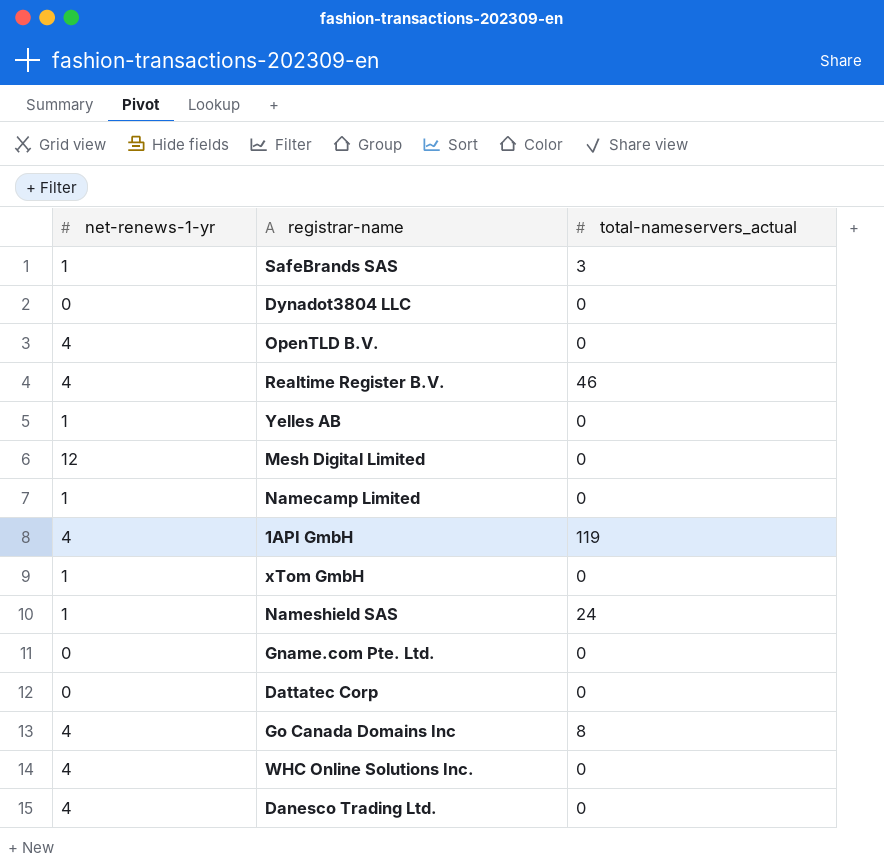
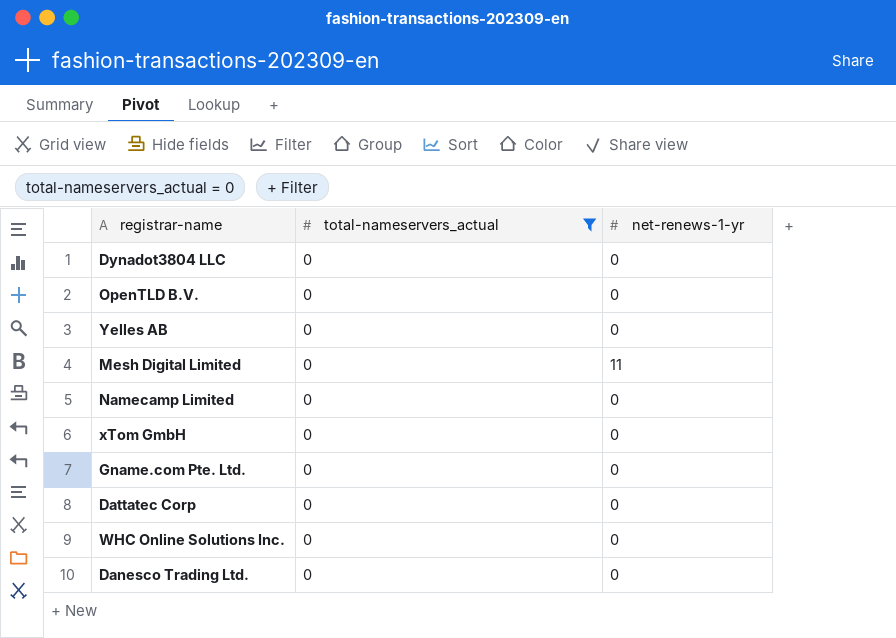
filter: none -> total-nameservers_actual = 0
column net-renews-1-yr | position: 1 -> 3
OpenTLD B.V. | net-renews-1-yr: 4 -> 0
Yelles AB | net-renews-1-yr: 1 -> 0
Mesh Digital Limited | net-renews-1-yr: 12 -> 11
Namecamp Limited | net-renews-1-yr: 1 -> 0
xTom GmbH | net-renews-1-yr: 1 -> 0
WHC Online Solutions Inc. | net-renews-1-yr: 4 -> 0
Danesco Trading Ltd. | net-renews-1-yr: 4 -> 0

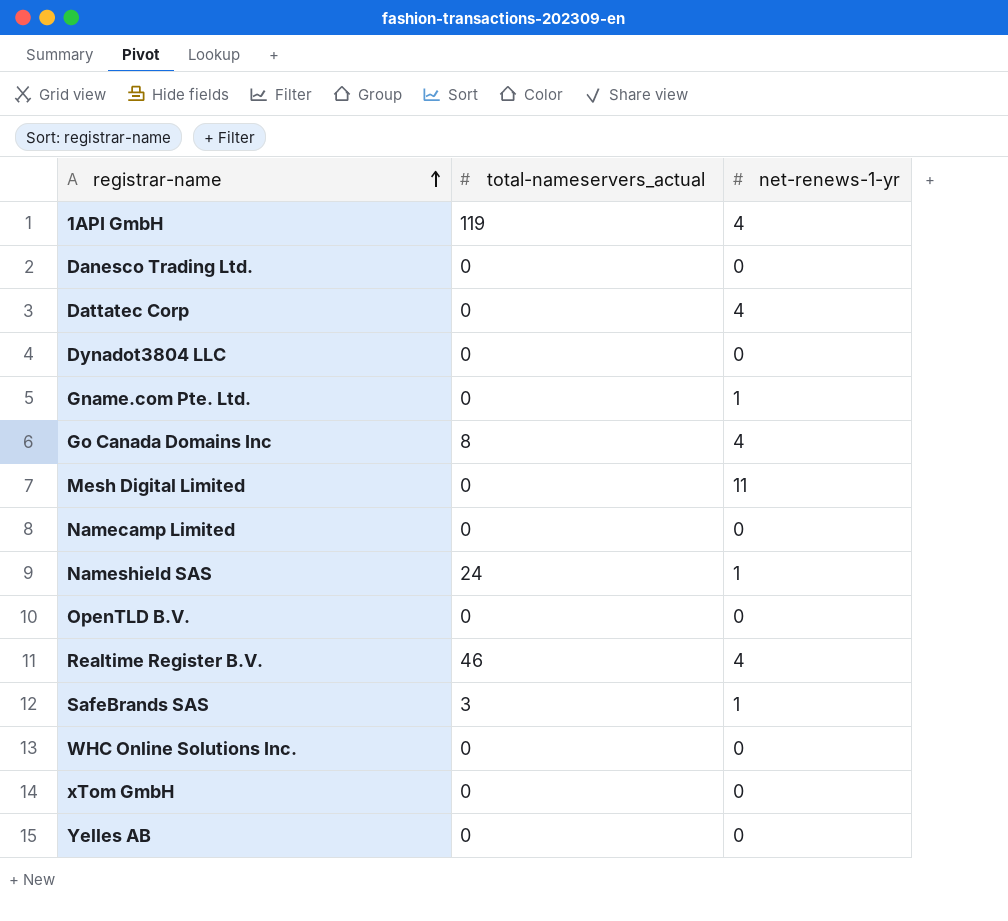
filter: total-nameservers_actual = 0 -> none
row order: none -> registrar-name ascending
Dattatec Corp | net-renews-1-yr: 0 -> 4
Gname.com Pte. Ltd. | net-renews-1-yr: 0 -> 1

